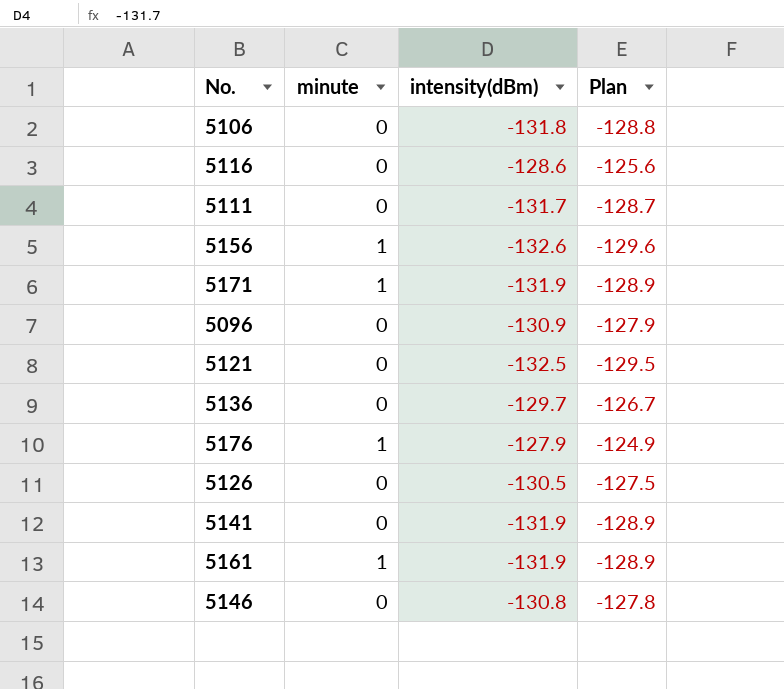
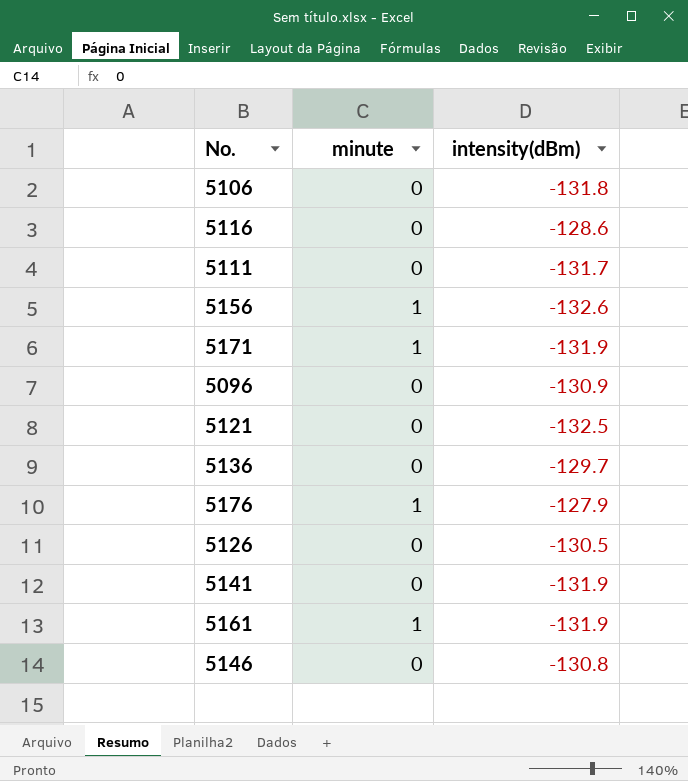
column Plan | formula: [intensity(dBm)] + 3 -> none

